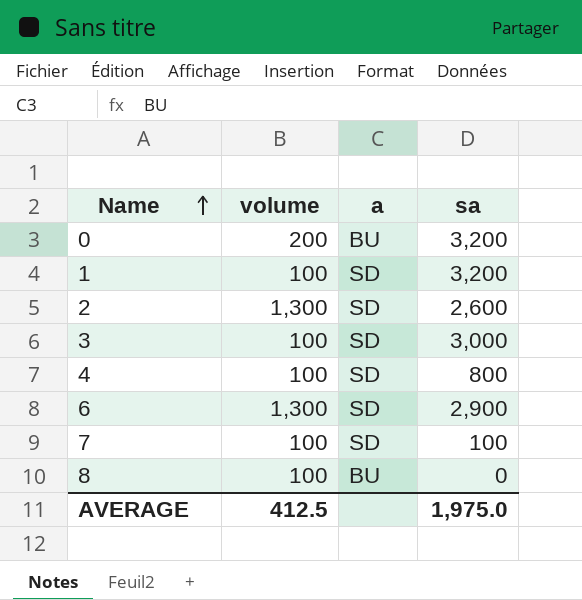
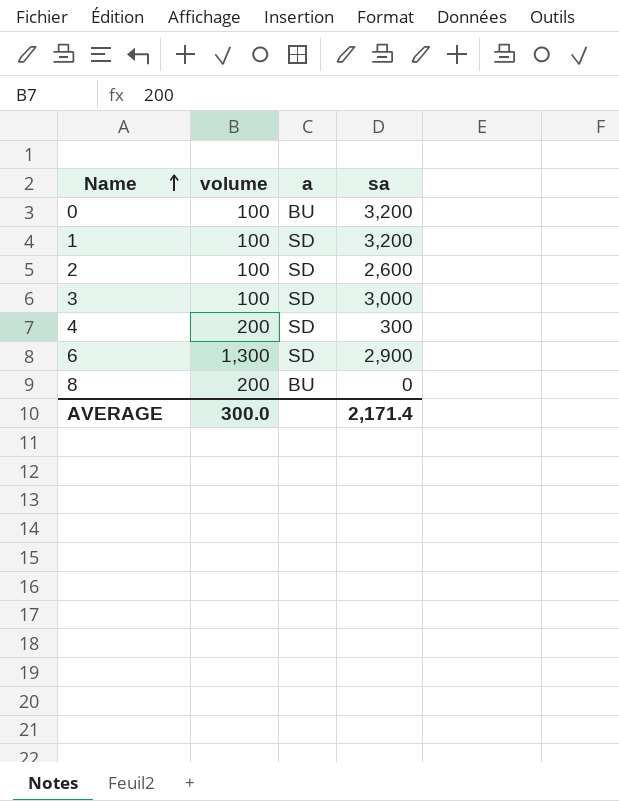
row 7: 100 | SD | 100 -> none
0 | volume: 200 -> 100
2 | volume: 1,300 -> 100
4 | volume: 100 -> 200
4 | sa: 800 -> 300
8 | volume: 100 -> 200
AVERAGE | volume: 412.5 -> 300.0
AVERAGE | sa: 1,975.0 -> 2,171.4

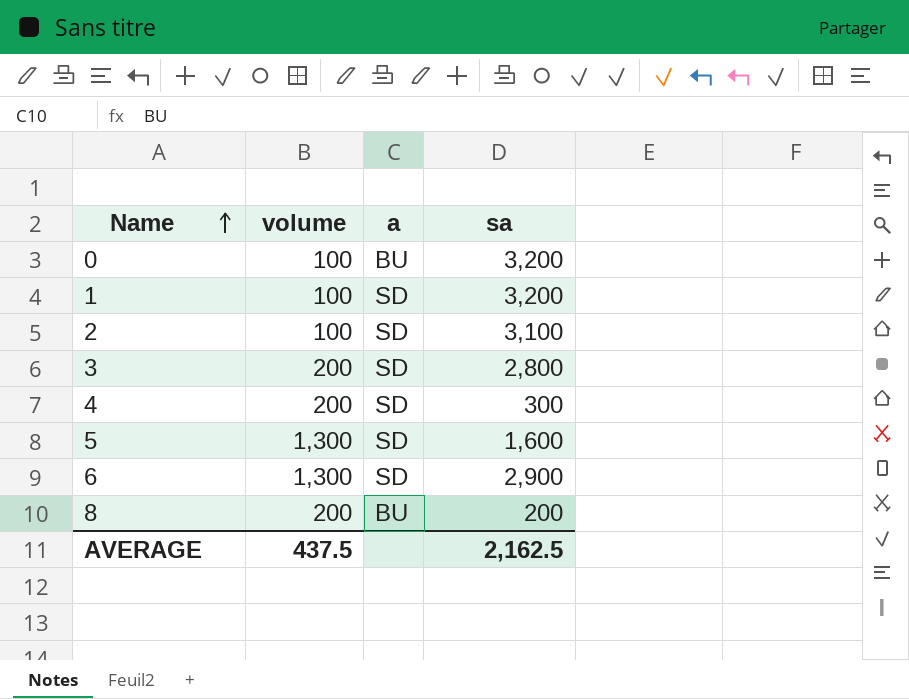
2 | sa: 2,600 -> 3,100
3 | volume: 100 -> 200
3 | sa: 3,000 -> 2,800
row 5: none -> 1,300 | SD | 1,600
8 | sa: 0 -> 200
AVERAGE | volume: 300.0 -> 437.5
AVERAGE | sa: 2,171.4 -> 2,162.5

